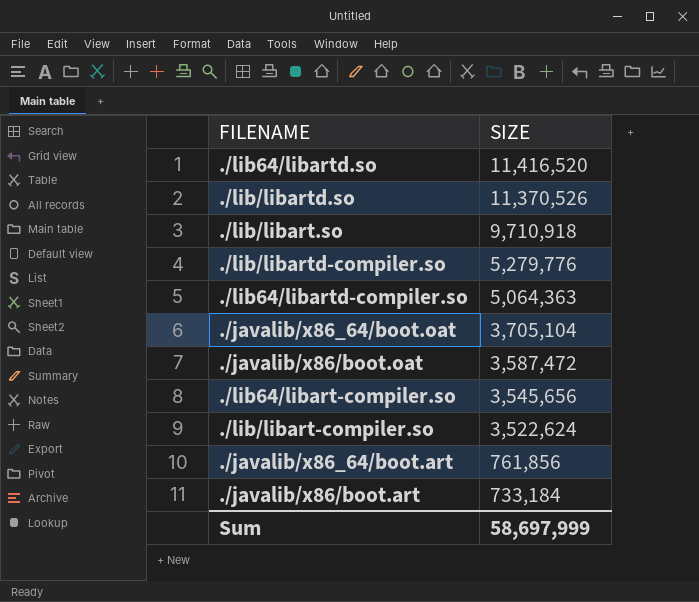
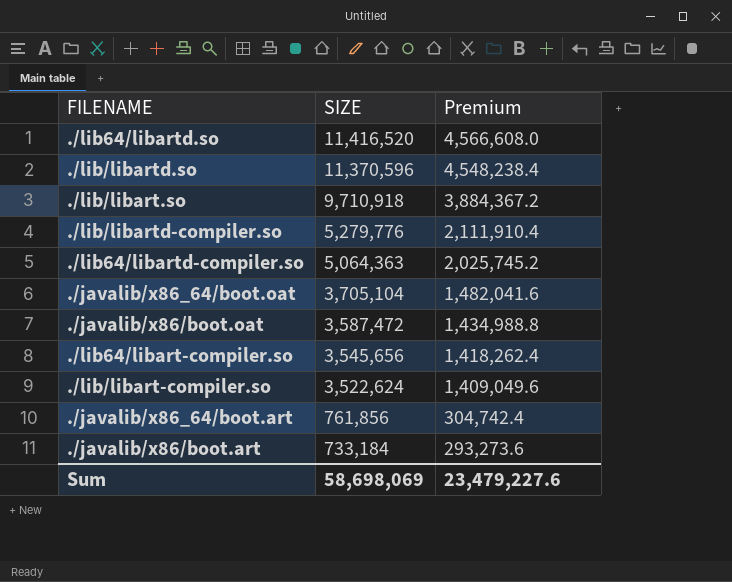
column Premium | formula: none -> [SIZE] * 0.4
./lib/libartd.so | SIZE: 11,370,526 -> 11,370,596
Sum | SIZE: 58,697,999 -> 58,698,069

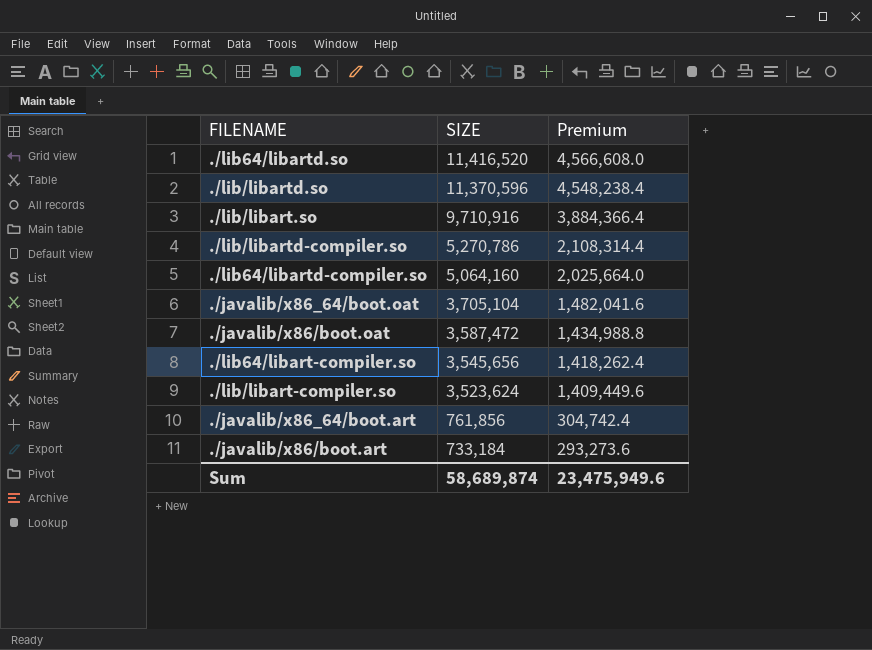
./lib/libart.so | SIZE: 9,710,918 -> 9,710,916
./lib/libart.so | Premium: 3,884,367.2 -> 3,884,366.4
./lib/libartd-compiler.so | SIZE: 5,279,776 -> 5,270,786
./lib/libartd-compiler.so | Premium: 2,111,910.4 -> 2,108,314.4
./lib64/libartd-compiler.so | SIZE: 5,064,363 -> 5,064,160
./lib64/libartd-compiler.so | Premium: 2,025,745.2 -> 2,025,664.0
./lib/libart-compiler.so | SIZE: 3,522,624 -> 3,523,624
./lib/libart-compiler.so | Premium: 1,409,049.6 -> 1,409,449.6
Sum | SIZE: 58,698,069 -> 58,689,874
Sum | Premium: 23,479,227.6 -> 23,475,949.6

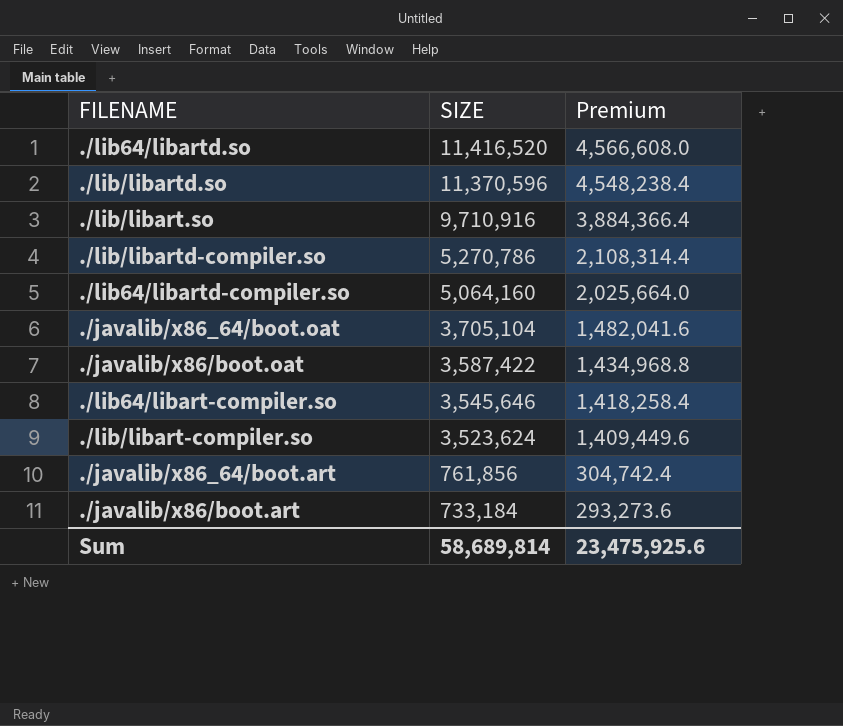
./javalib/x86/boot.oat | SIZE: 3,587,472 -> 3,587,422
./javalib/x86/boot.oat | Premium: 1,434,988.8 -> 1,434,968.8
./lib64/libart-compiler.so | SIZE: 3,545,656 -> 3,545,646
./lib64/libart-compiler.so | Premium: 1,418,262.4 -> 1,418,258.4
Sum | SIZE: 58,689,874 -> 58,689,814
Sum | Premium: 23,475,949.6 -> 23,475,925.6

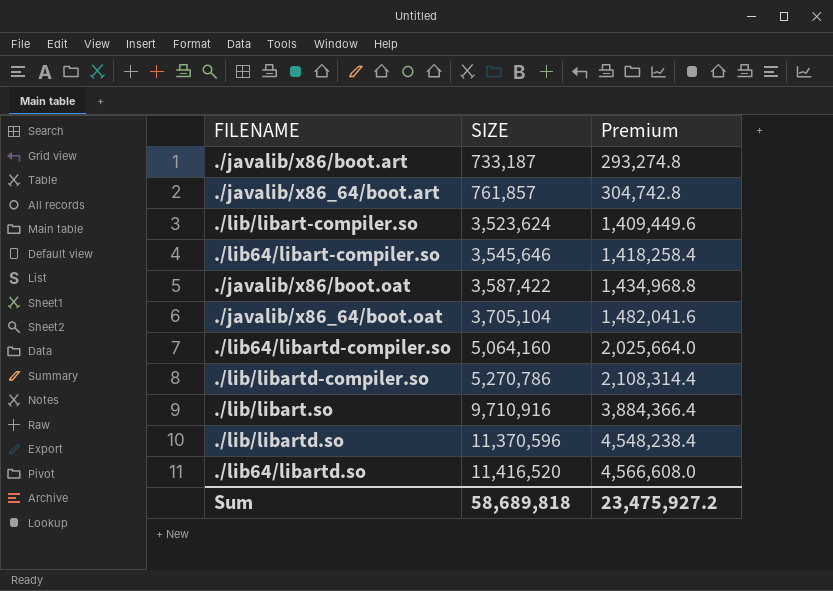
row order: SIZE descending -> SIZE ascending
./javalib/x86/boot.art | SIZE: 733,184 -> 733,187
./javalib/x86/boot.art | Premium: 293,273.6 -> 293,274.8
./javalib/x86_64/boot.art | SIZE: 761,856 -> 761,857
./javalib/x86_64/boot.art | Premium: 304,742.4 -> 304,742.8
Sum | SIZE: 58,689,814 -> 58,689,818
Sum | Premium: 23,475,925.6 -> 23,475,927.2

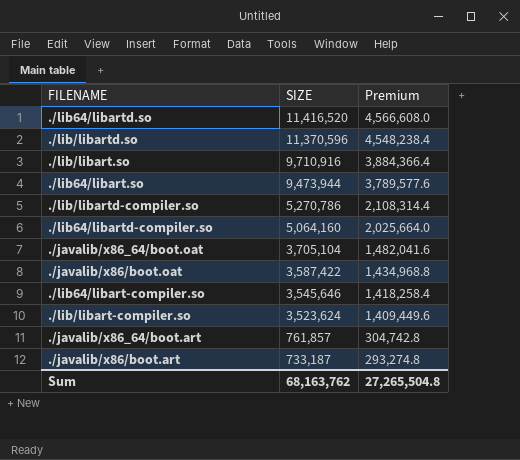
row order: SIZE ascending -> SIZE descending
row ./lib64/libart.so: none -> 9,473,944 | 3,789,577.6
Sum | SIZE: 58,689,818 -> 68,163,762
Sum | Premium: 23,475,927.2 -> 27,265,504.8

